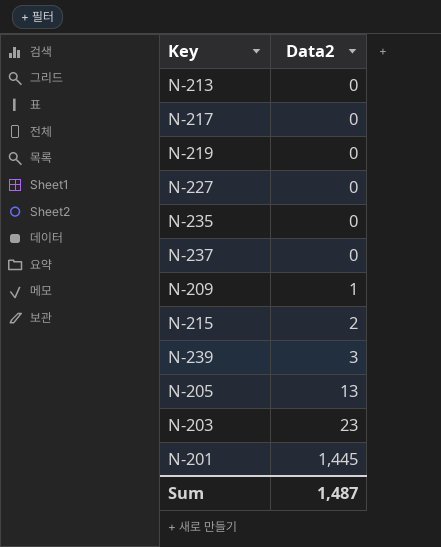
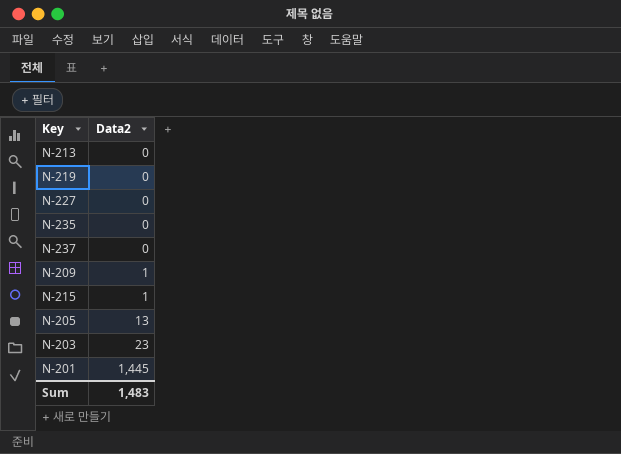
row N-217: 0 -> none
row N-239: 3 -> none
N-215 | Data2: 2 -> 1
Sum | Data2: 1,487 -> 1,483

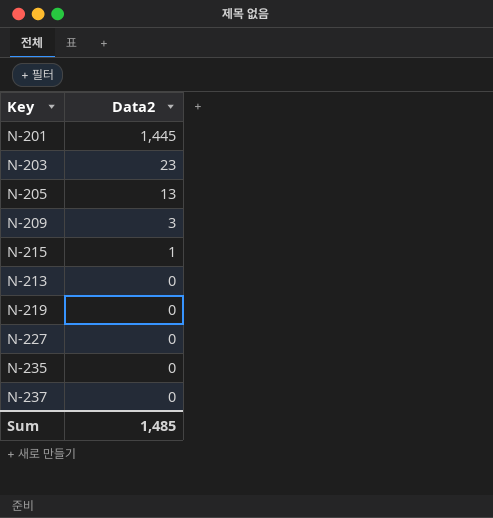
row order: Data2 ascending -> Data2 descending
N-209 | Data2: 1 -> 3
Sum | Data2: 1,483 -> 1,485

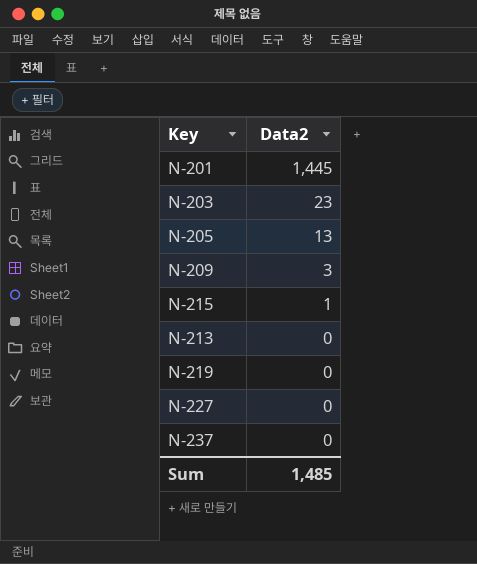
row N-235: 0 -> none

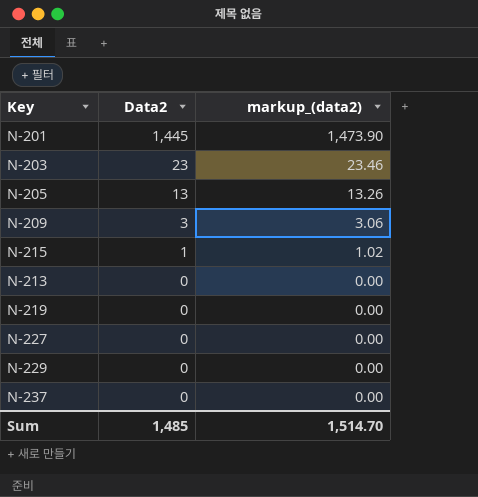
column markup_(data2) | formula: none -> [Data2] * 1.02
row N-229: none -> 0 | 0.00

